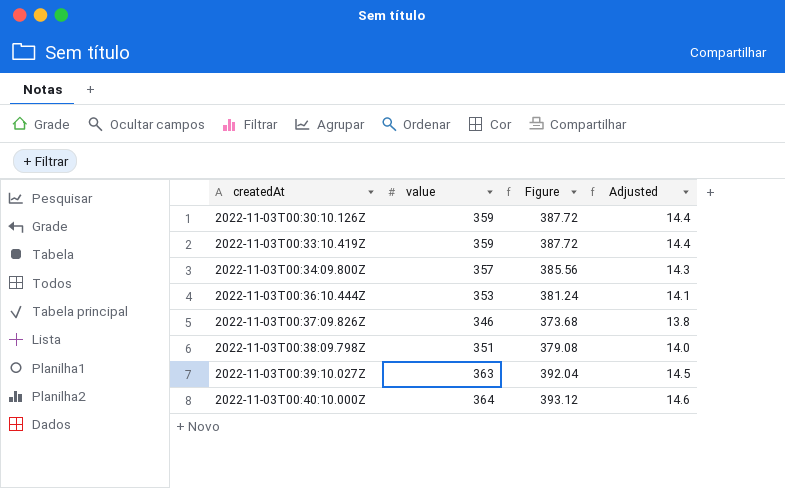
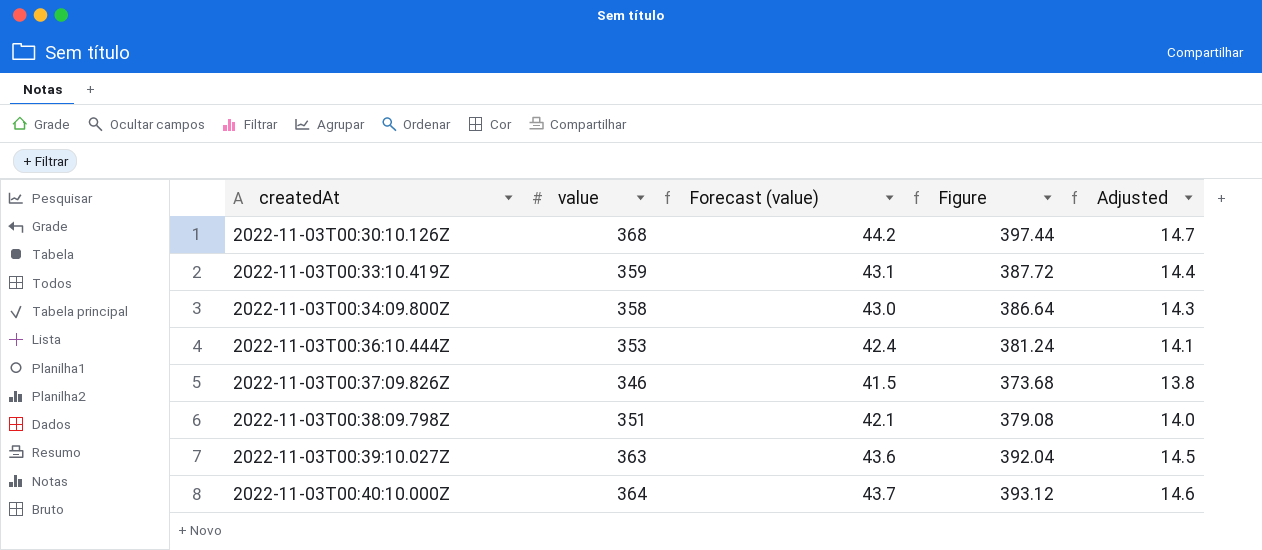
column Forecast (value) | formula: none -> [value] * 0.12
2022-11-03T00:30:10.126Z | value: 359 -> 368
2022-11-03T00:30:10.126Z | Figure: 387.72 -> 397.44
2022-11-03T00:30:10.126Z | Adjusted: 14.4 -> 14.7
2022-11-03T00:34:09.800Z | value: 357 -> 358
2022-11-03T00:34:09.800Z | Figure: 385.56 -> 386.64

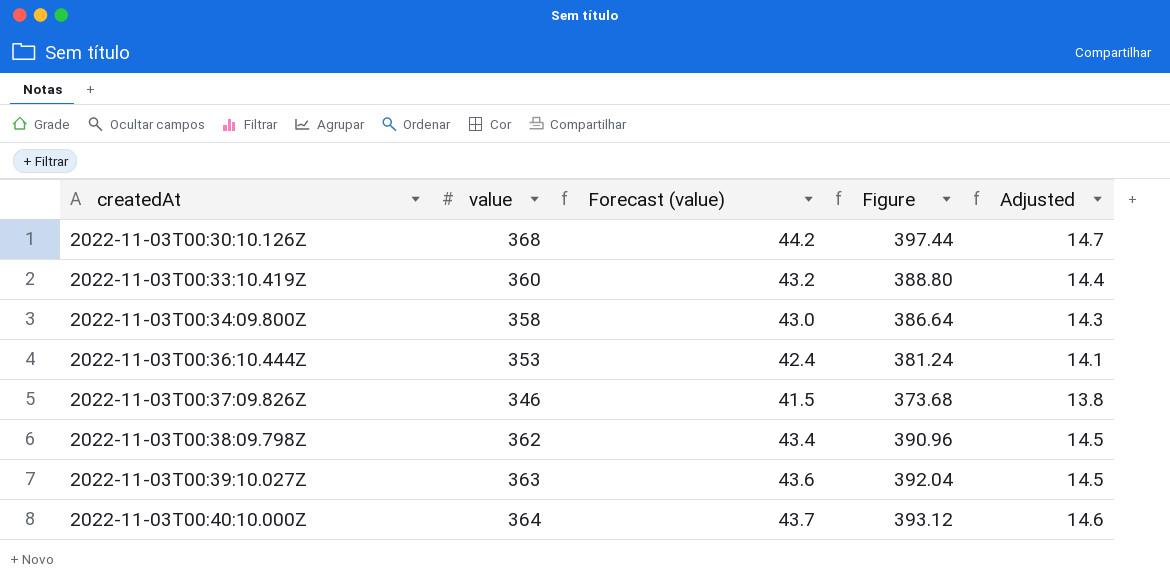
2022-11-03T00:33:10.419Z | value: 359 -> 360
2022-11-03T00:33:10.419Z | Forecast (value): 43.1 -> 43.2
2022-11-03T00:33:10.419Z | Figure: 387.72 -> 388.80
2022-11-03T00:38:09.798Z | value: 351 -> 362
2022-11-03T00:38:09.798Z | Forecast (value): 42.1 -> 43.4
2022-11-03T00:38:09.798Z | Figure: 379.08 -> 390.96
2022-11-03T00:38:09.798Z | Adjusted: 14.0 -> 14.5

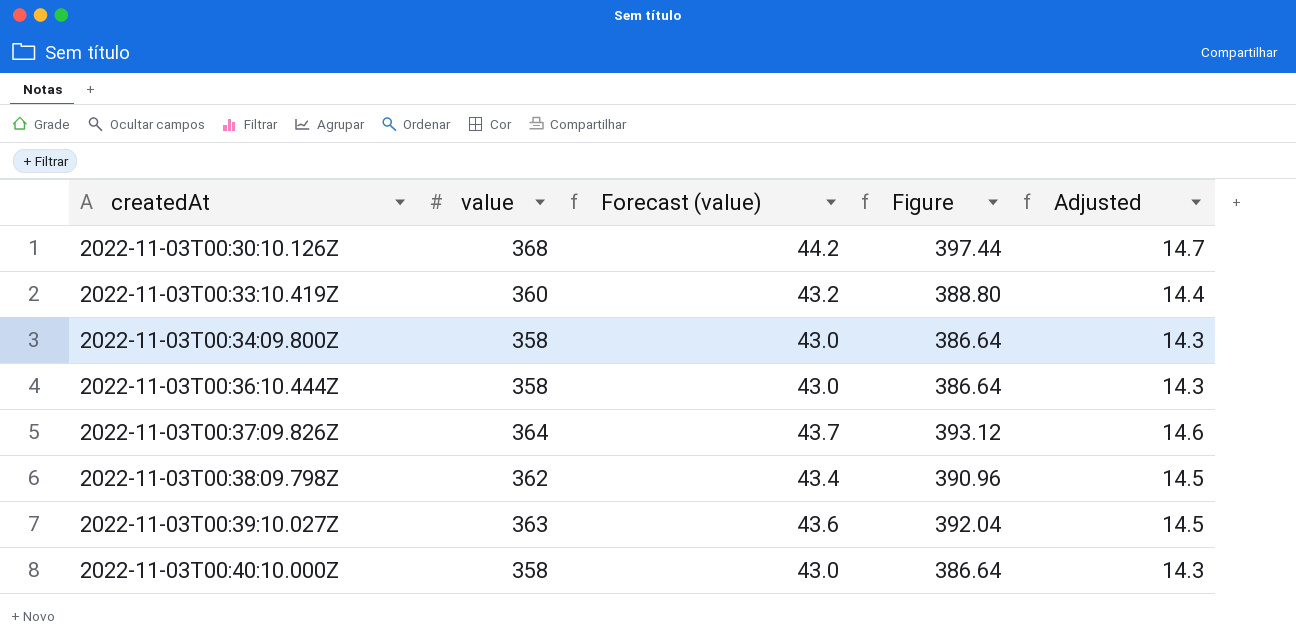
2022-11-03T00:36:10.444Z | value: 353 -> 358
2022-11-03T00:36:10.444Z | Forecast (value): 42.4 -> 43.0
2022-11-03T00:36:10.444Z | Figure: 381.24 -> 386.64
2022-11-03T00:36:10.444Z | Adjusted: 14.1 -> 14.3
2022-11-03T00:37:09.826Z | value: 346 -> 364
2022-11-03T00:37:09.826Z | Forecast (value): 41.5 -> 43.7
2022-11-03T00:37:09.826Z | Figure: 373.68 -> 393.12
2022-11-03T00:37:09.826Z | Adjusted: 13.8 -> 14.6
2022-11-03T00:40:10.000Z | value: 364 -> 358
2022-11-03T00:40:10.000Z | Forecast (value): 43.7 -> 43.0
2022-11-03T00:40:10.000Z | Figure: 393.12 -> 386.64
2022-11-03T00:40:10.000Z | Adjusted: 14.6 -> 14.3

